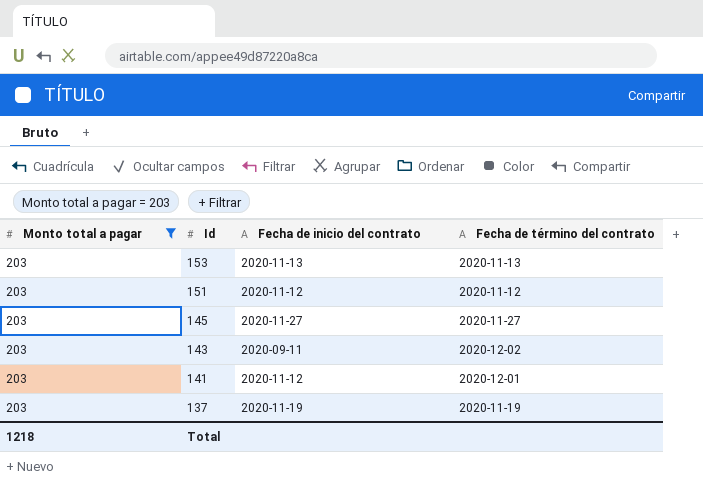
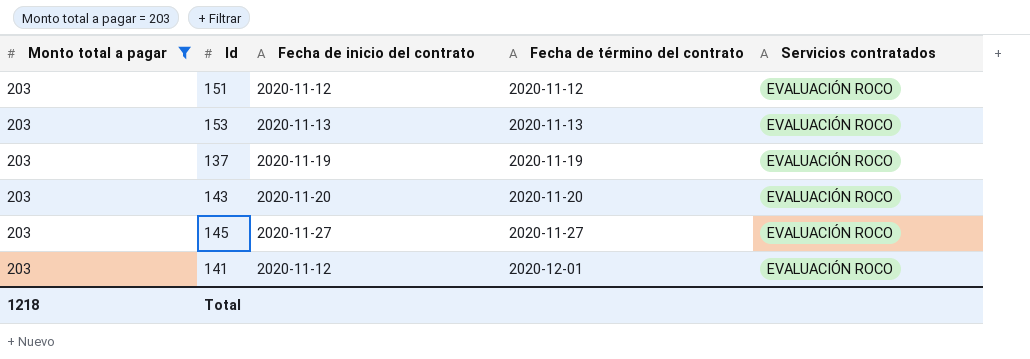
row order: Id descending -> Fecha de término del contrato ascending
column Servicios contratados | position: none -> 5
143 | Fecha de inicio del contrato: 2020-09-11 -> 2020-11-20
143 | Fecha de término del contrato: 2020-12-02 -> 2020-11-20

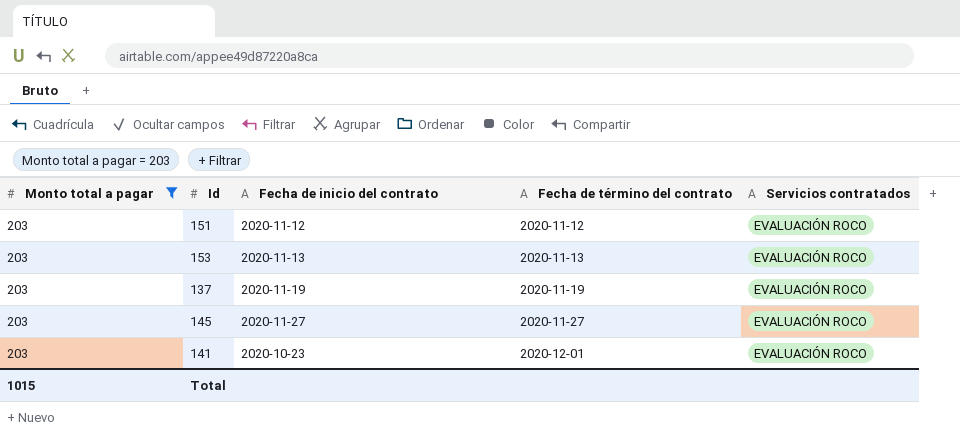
row 143: 203 | 2020-11-20 | 2020-11-20 | EVALUACIÓN ROCO -> none
141 | Fecha de inicio del contrato: 2020-11-12 -> 2020-10-23
Total | Monto total a pagar: 1218 -> 1015

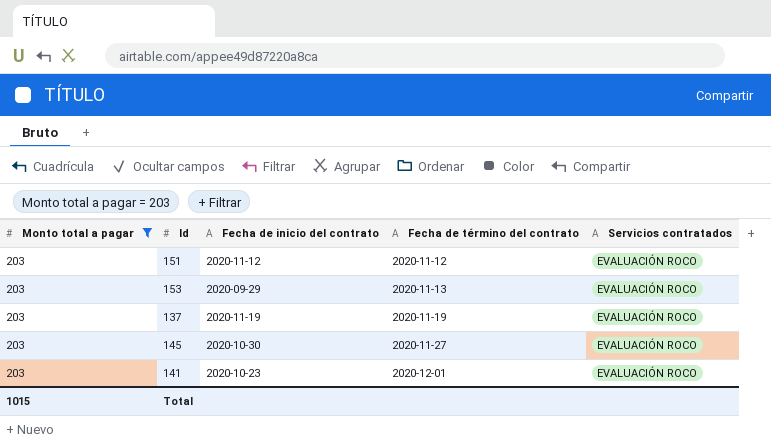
153 | Fecha de inicio del contrato: 2020-11-13 -> 2020-09-29
145 | Fecha de inicio del contrato: 2020-11-27 -> 2020-10-30

